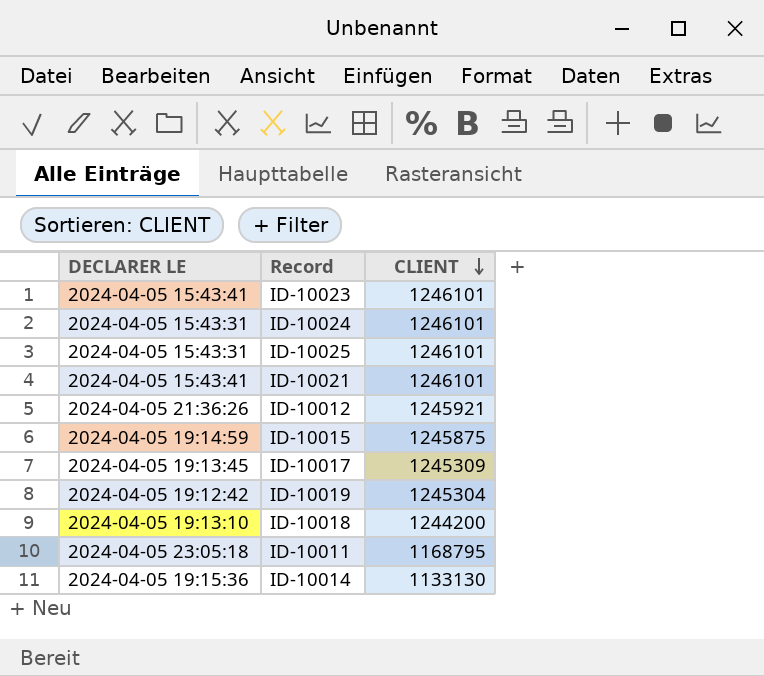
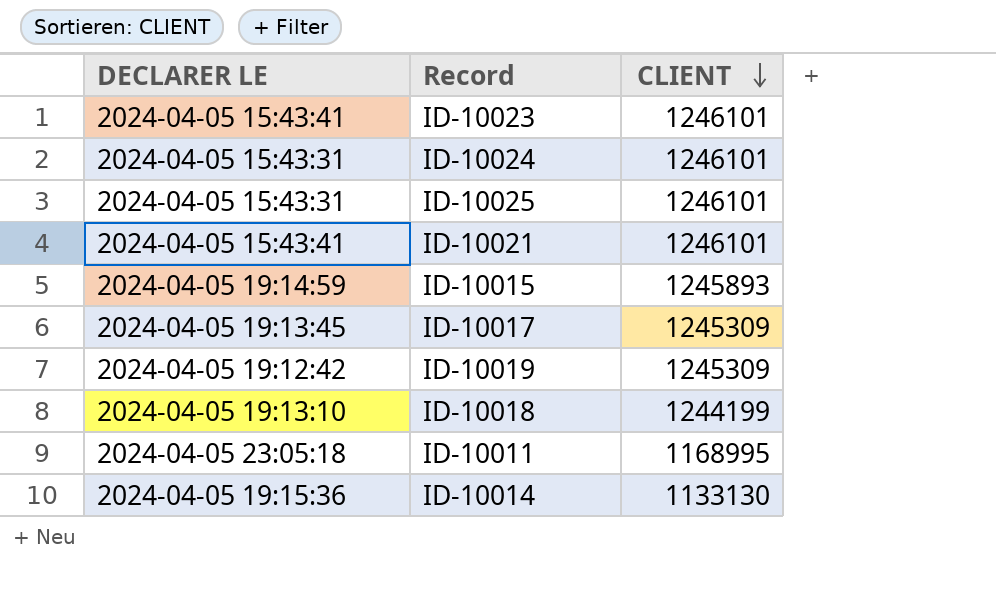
row ID-10012: 2024-04-05 21:36:26 | 1245921 -> none
ID-10015 | CLIENT: 1245875 -> 1245893
ID-10019 | CLIENT: 1245304 -> 1245309
ID-10018 | CLIENT: 1244200 -> 1244199
ID-10011 | CLIENT: 1168795 -> 1168995

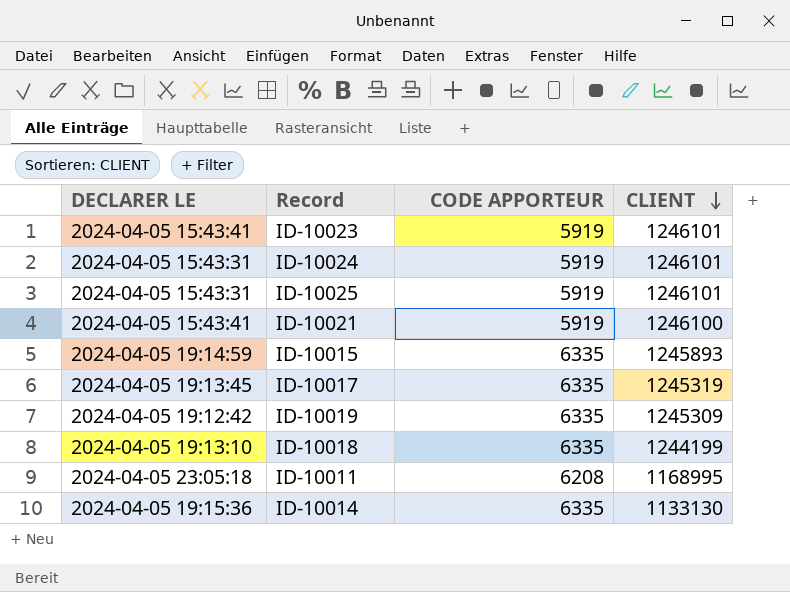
column CODE APPORTEUR | position: none -> 3
ID-10021 | CLIENT: 1246101 -> 1246100
ID-10017 | CLIENT: 1245309 -> 1245319

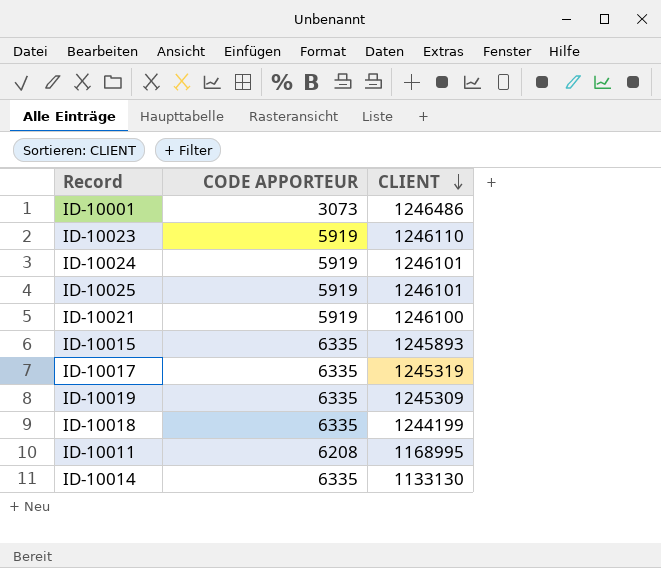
column DECLARER LE | position: 1 -> none
row ID-10001: none -> 3073 | 1246486
ID-10023 | CLIENT: 1246101 -> 1246110

